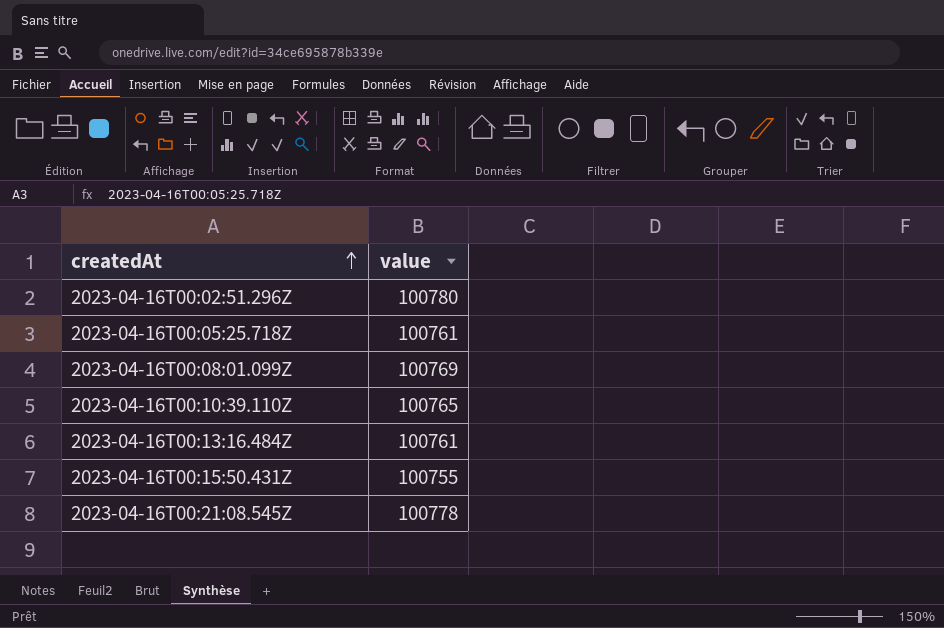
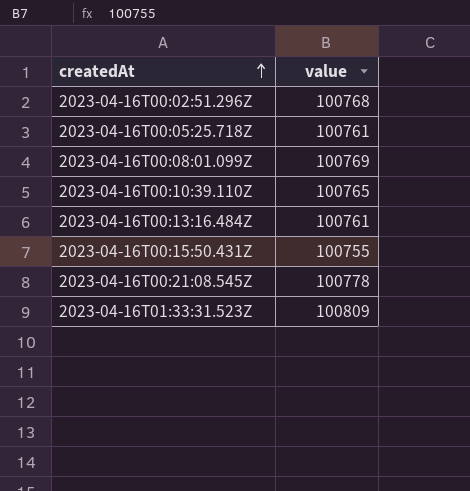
2023-04-16T00:02:51.296Z | value: 100780 -> 100768
row 2023-04-16T01:33:31.523Z: none -> 100809

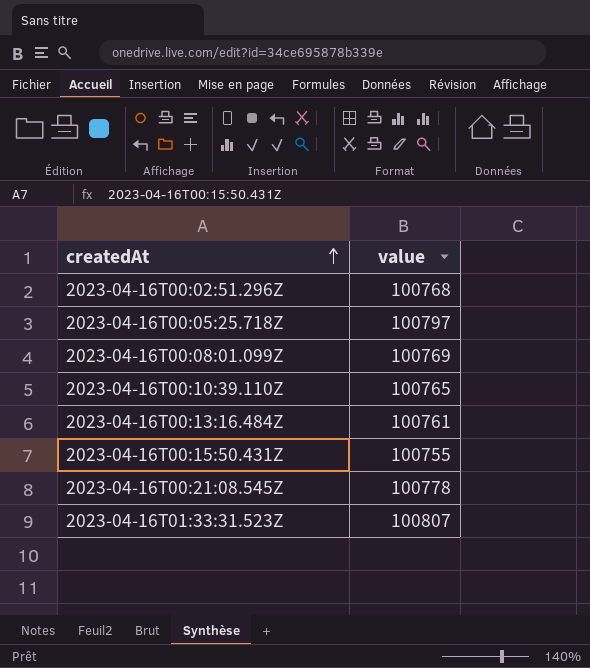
2023-04-16T00:05:25.718Z | value: 100761 -> 100797
2023-04-16T01:33:31.523Z | value: 100809 -> 100807

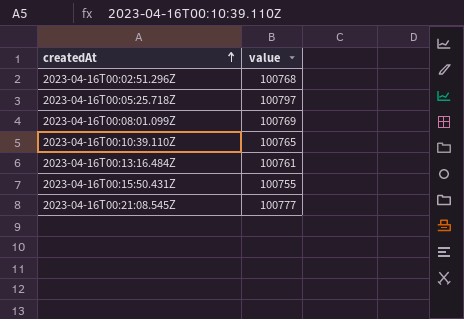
row 2023-04-16T01:33:31.523Z: 100807 -> none
2023-04-16T00:21:08.545Z | value: 100778 -> 100777

